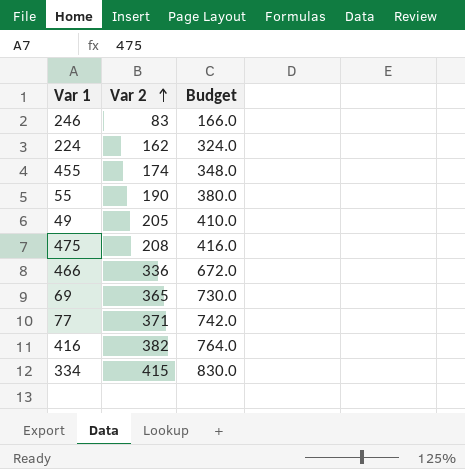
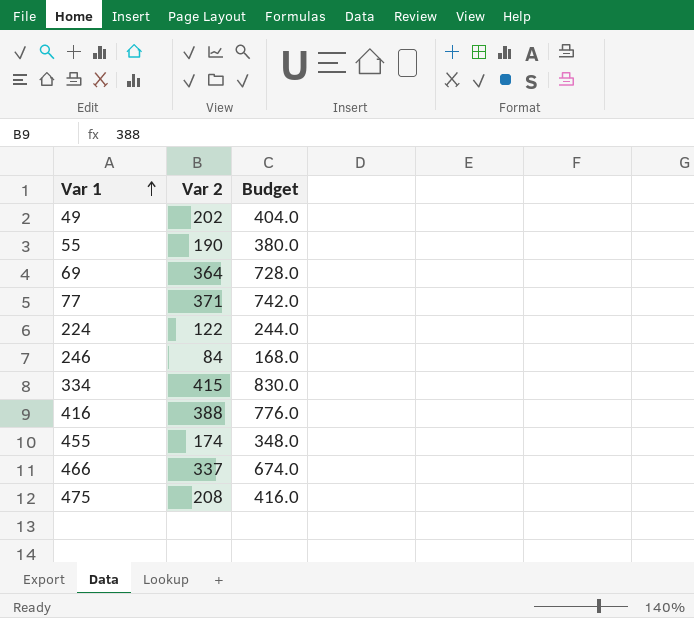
row order: Var 2 ascending -> Var 1 ascending
49 | Var 2: 205 -> 202
49 | Budget: 410.0 -> 404.0
69 | Var 2: 365 -> 364
69 | Budget: 730.0 -> 728.0
224 | Var 2: 162 -> 122
224 | Budget: 324.0 -> 244.0
246 | Var 2: 83 -> 84
246 | Budget: 166.0 -> 168.0
416 | Var 2: 382 -> 388
416 | Budget: 764.0 -> 776.0
466 | Var 2: 336 -> 337
466 | Budget: 672.0 -> 674.0

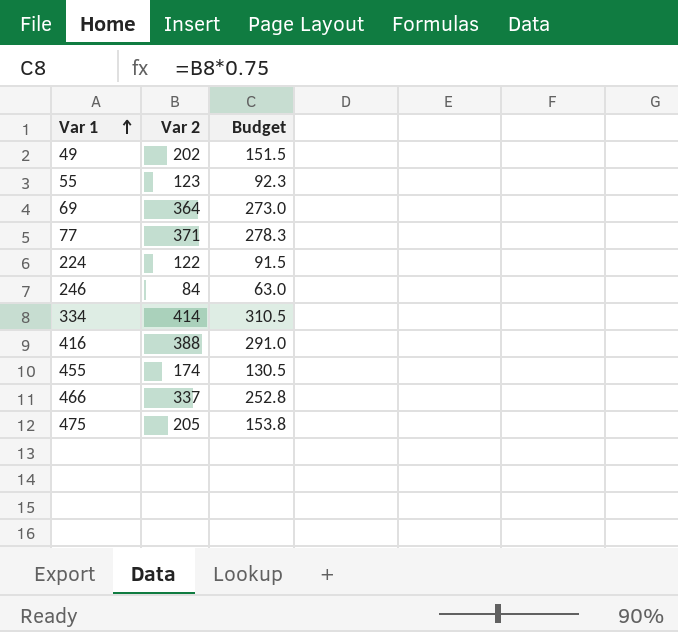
column Budget | formula: [Var 2] * 2 -> [Var 2] * 0.75
55 | Var 2: 190 -> 123
334 | Var 2: 415 -> 414
475 | Var 2: 208 -> 205

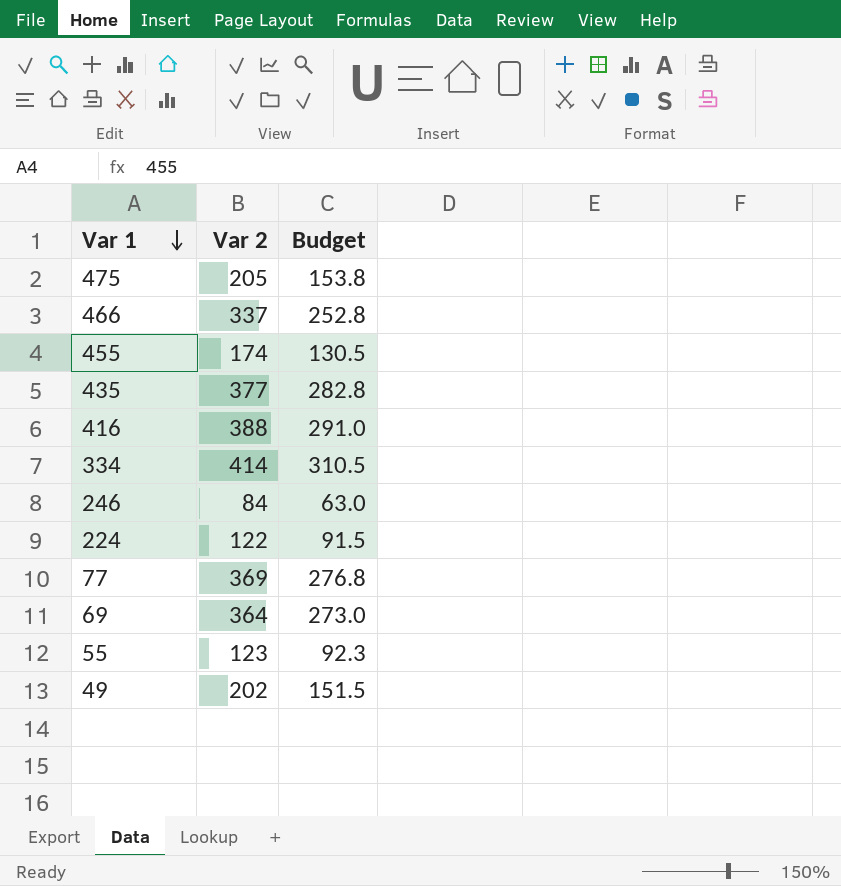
row order: Var 1 ascending -> Var 1 descending
row 435: none -> 377 | 282.8
77 | Var 2: 371 -> 369
77 | Budget: 278.3 -> 276.8

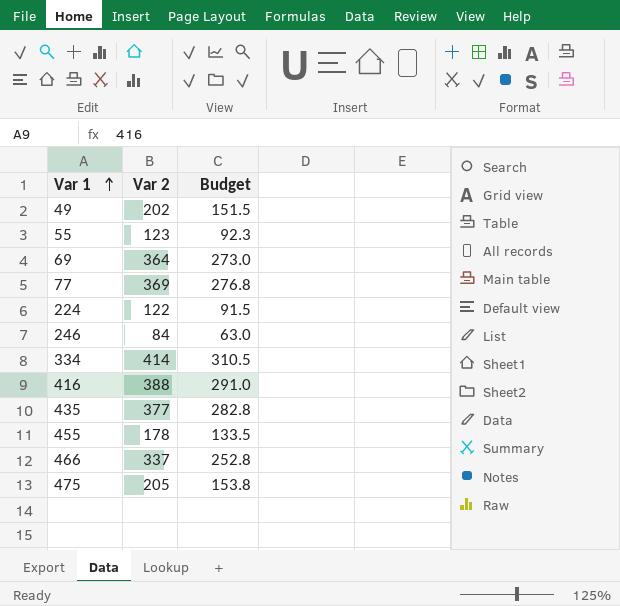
row order: Var 1 descending -> Var 1 ascending
455 | Var 2: 174 -> 178
455 | Budget: 130.5 -> 133.5

